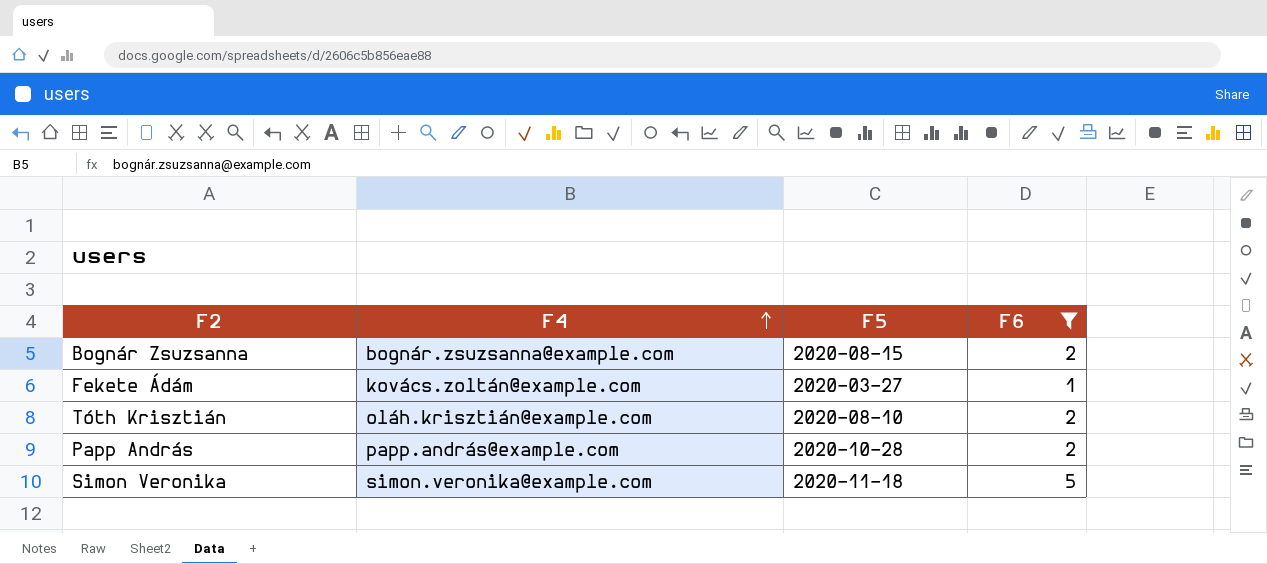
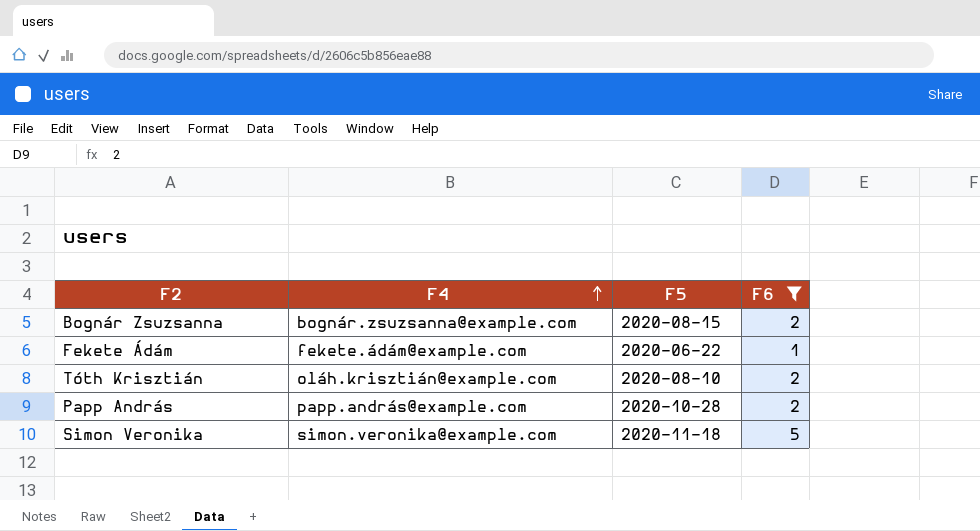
Fekete Ádám | F4: kovács.zoltán@example.com -> fekete.ádám@example.com
Fekete Ádám | F5: 2020-03-27 -> 2020-06-22

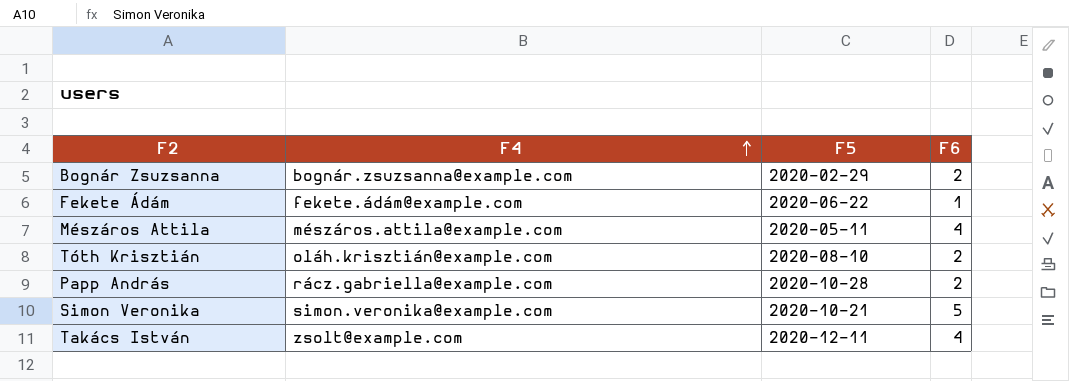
filter: F6 != 4 -> none
Bognár Zsuzsanna | F5: 2020-08-15 -> 2020-02-29
Papp András | F4: papp.andrás@example.com -> rácz.gabriella@example.com
Simon Veronika | F5: 2020-11-18 -> 2020-10-21

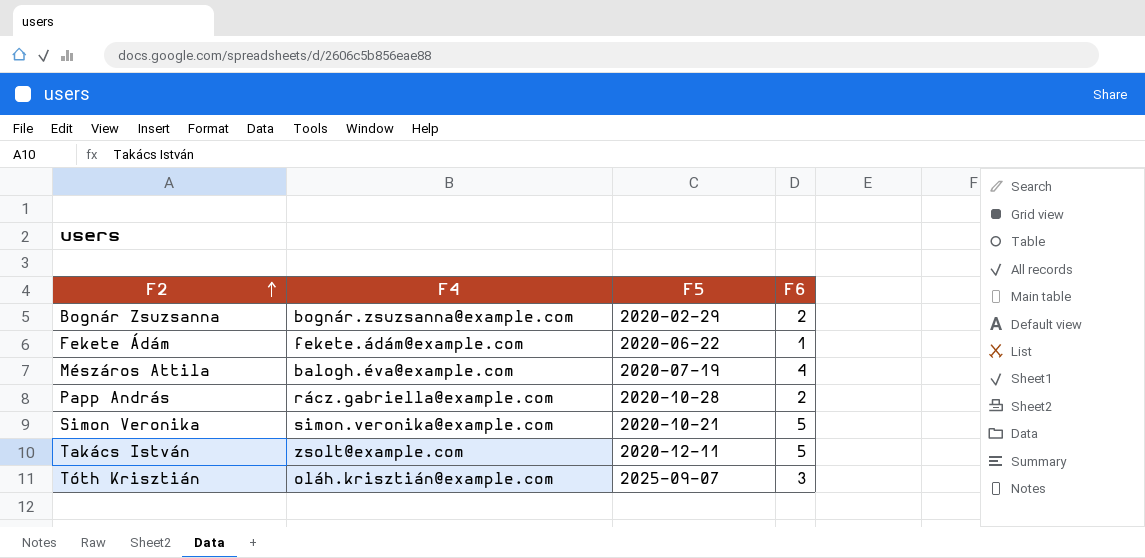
row order: F4 ascending -> F2 ascending
Mészáros Attila | F4: mészáros.attila@example.com -> balogh.éva@example.com
Mészáros Attila | F5: 2020-05-11 -> 2020-07-19
Takács István | F6: 4 -> 5
Tóth Krisztián | F5: 2020-08-10 -> 2025-09-07
Tóth Krisztián | F6: 2 -> 3

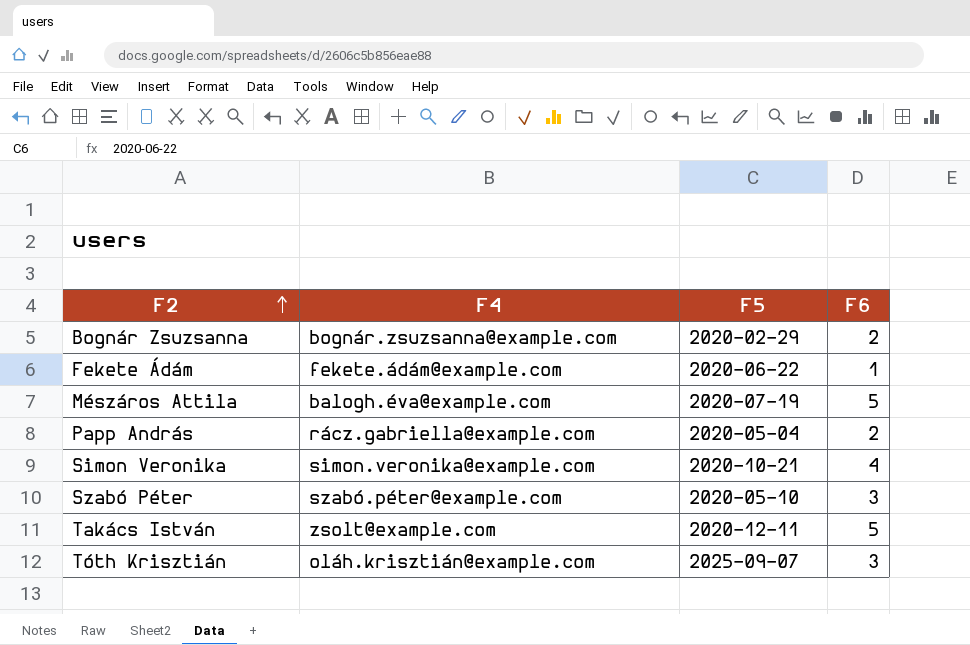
Mészáros Attila | F6: 4 -> 5
Papp András | F5: 2020-10-28 -> 2020-05-04
Simon Veronika | F6: 5 -> 4
row Szabó Péter: none -> szabó.péter@example.com | 2020-05-10 | 3

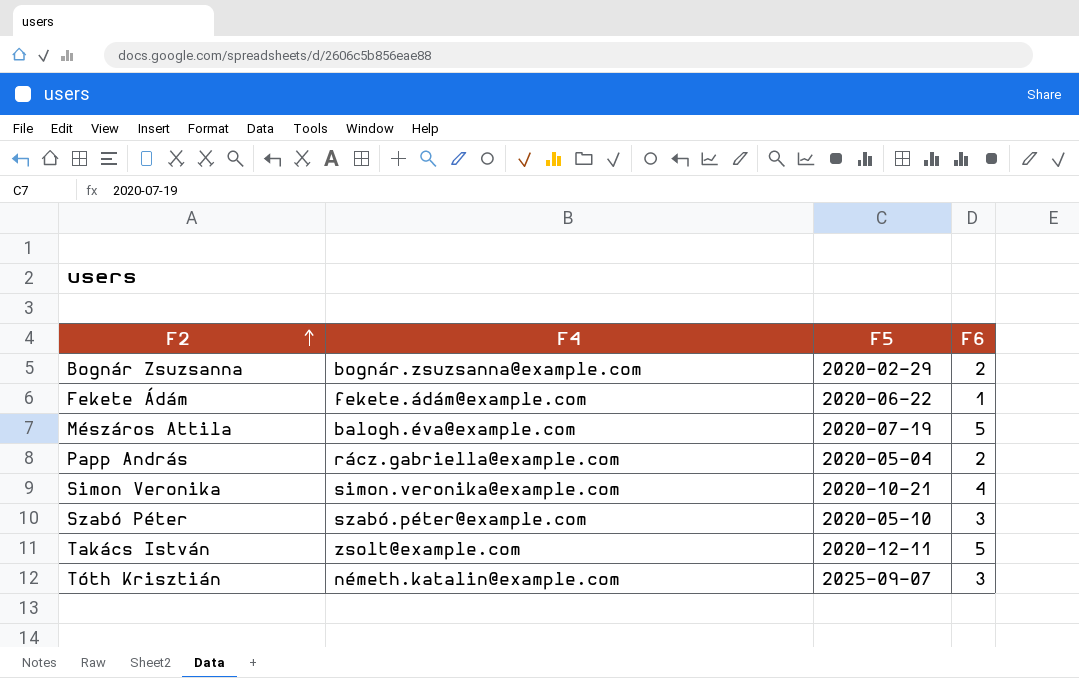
Tóth Krisztián | F4: oláh.krisztián@example.com -> németh.katalin@example.com

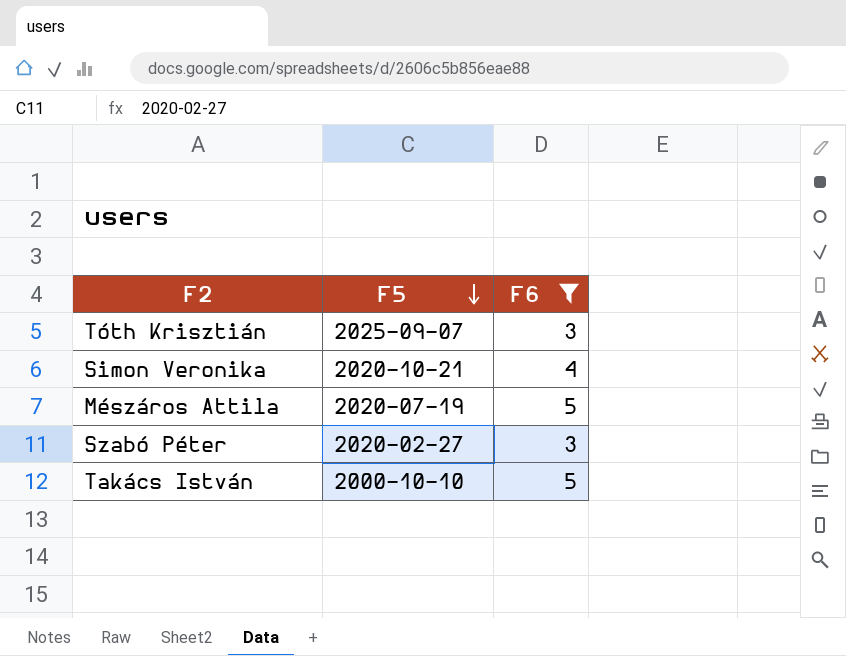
filter: none -> F6 >= 3
row order: F2 ascending -> F5 descending
column F4 | position: 2 -> none
Szabó Péter | F5: 2020-05-10 -> 2020-02-27
Takács István | F5: 2020-12-11 -> 2000-10-10

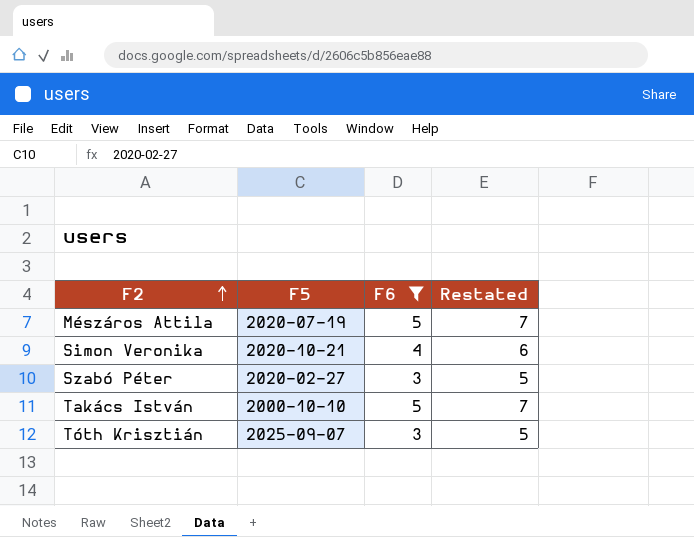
row order: F5 descending -> F2 ascending
column Restated | formula: none -> [F6] + 2

